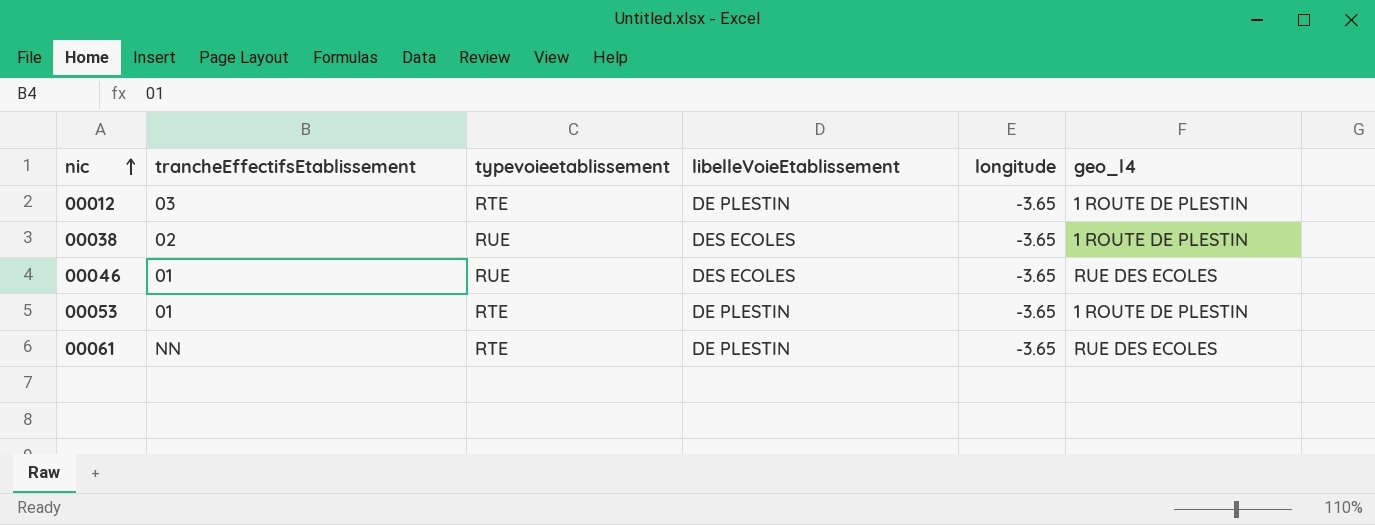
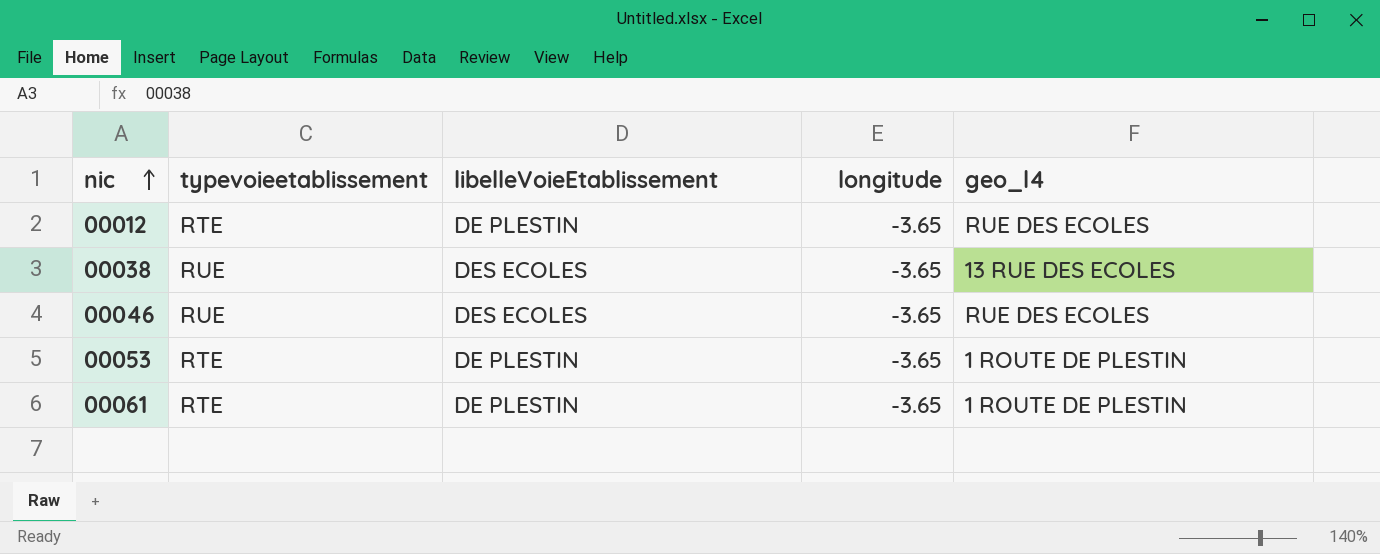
column trancheEffectifsEtablissement | position: 2 -> none
00012 | geo_l4: 1 ROUTE DE PLESTIN -> RUE DES ECOLES
00038 | geo_l4: 1 ROUTE DE PLESTIN -> 13 RUE DES ECOLES
00061 | geo_l4: RUE DES ECOLES -> 1 ROUTE DE PLESTIN

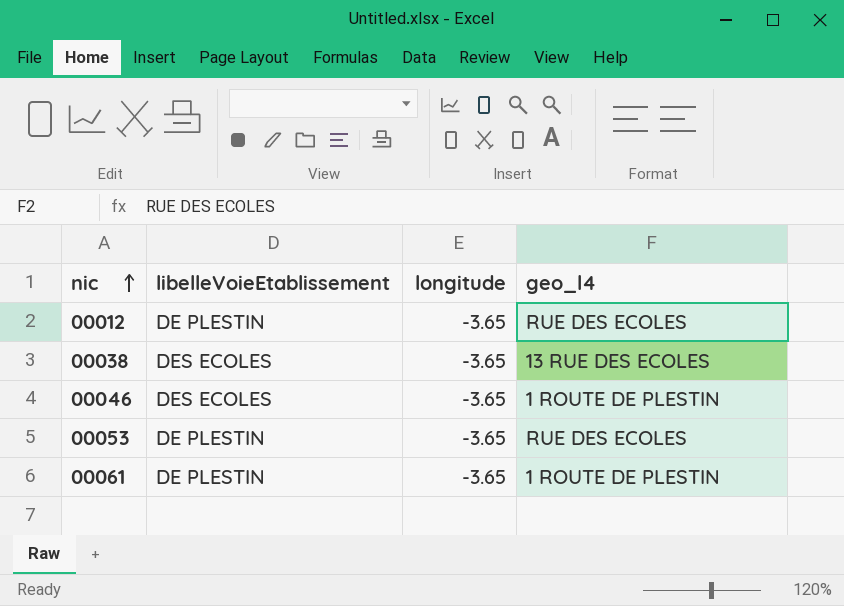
column typevoieetablissement | position: 2 -> none
00046 | geo_l4: RUE DES ECOLES -> 1 ROUTE DE PLESTIN
00053 | geo_l4: 1 ROUTE DE PLESTIN -> RUE DES ECOLES

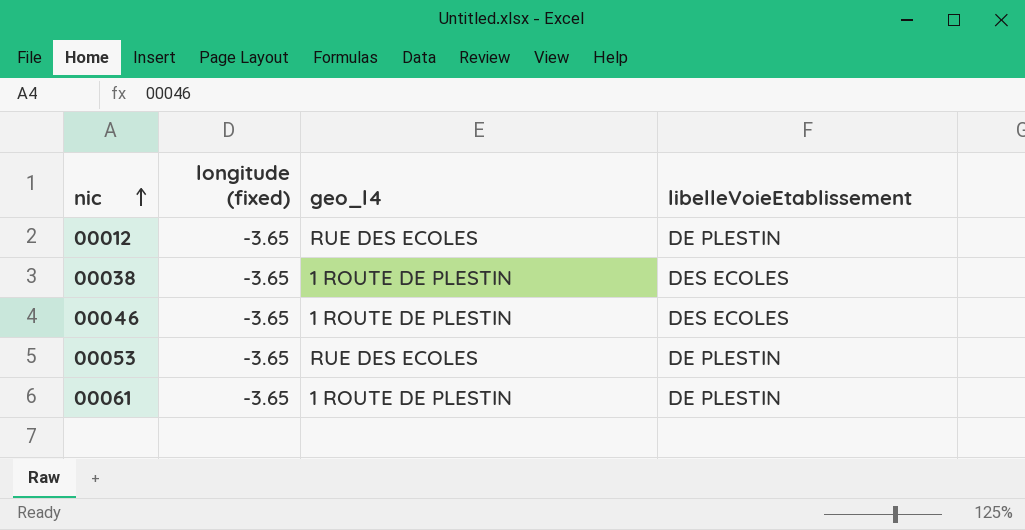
column name: longitude -> longitude (fixed)
column libelleVoieEtablissement | position: 2 -> 4
00038 | geo_l4: 13 RUE DES ECOLES -> 1 ROUTE DE PLESTIN

